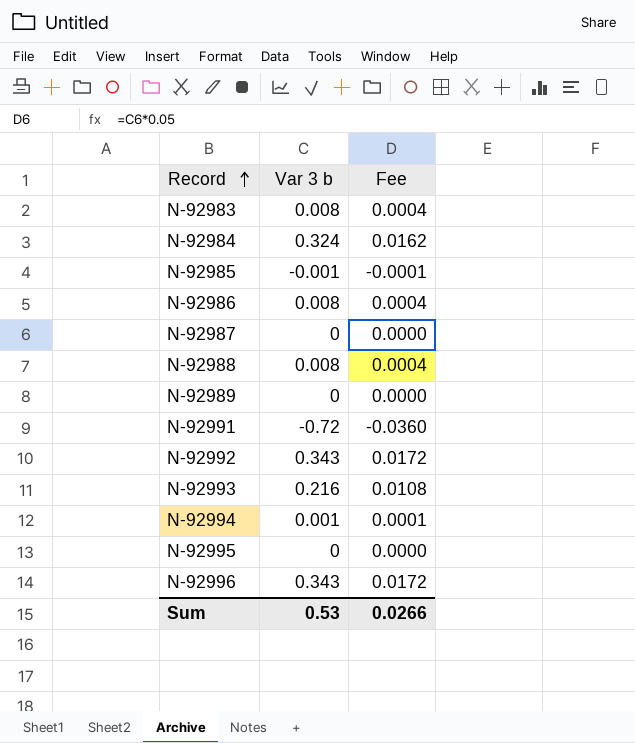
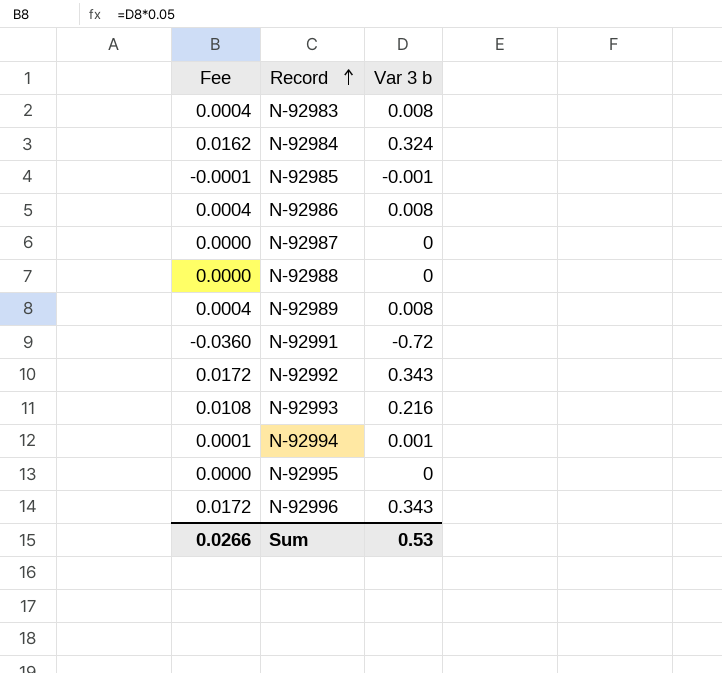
column Fee | position: 3 -> 1
N-92988 | Fee: 0.0004 -> 0.0000
N-92988 | Var 3 b: 0.008 -> 0
N-92989 | Fee: 0.0000 -> 0.0004
N-92989 | Var 3 b: 0 -> 0.008

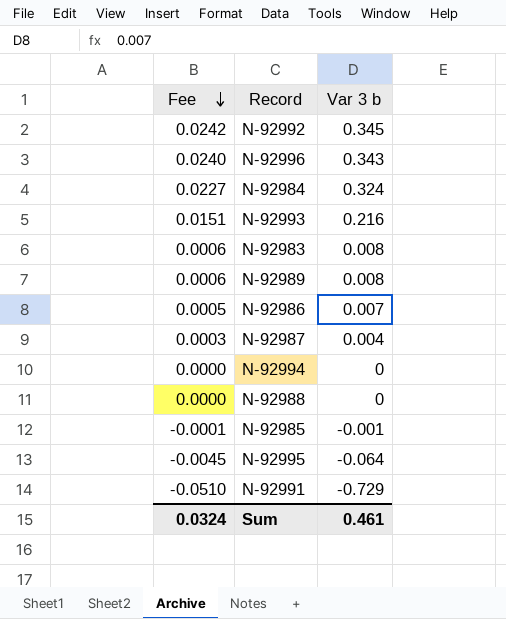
row order: Record ascending -> Fee descending
column Fee | formula: [Var 3 b] * 0.05 -> [Var 3 b] * 0.07
N-92992 | Var 3 b: 0.343 -> 0.345
N-92986 | Var 3 b: 0.008 -> 0.007
N-92987 | Var 3 b: 0 -> 0.004
N-92994 | Var 3 b: 0.001 -> 0
N-92995 | Var 3 b: 0 -> -0.064
N-92991 | Var 3 b: -0.72 -> -0.729
Sum | Fee: 0.0266 -> 0.0324
Sum | Var 3 b: 0.53 -> 0.461

